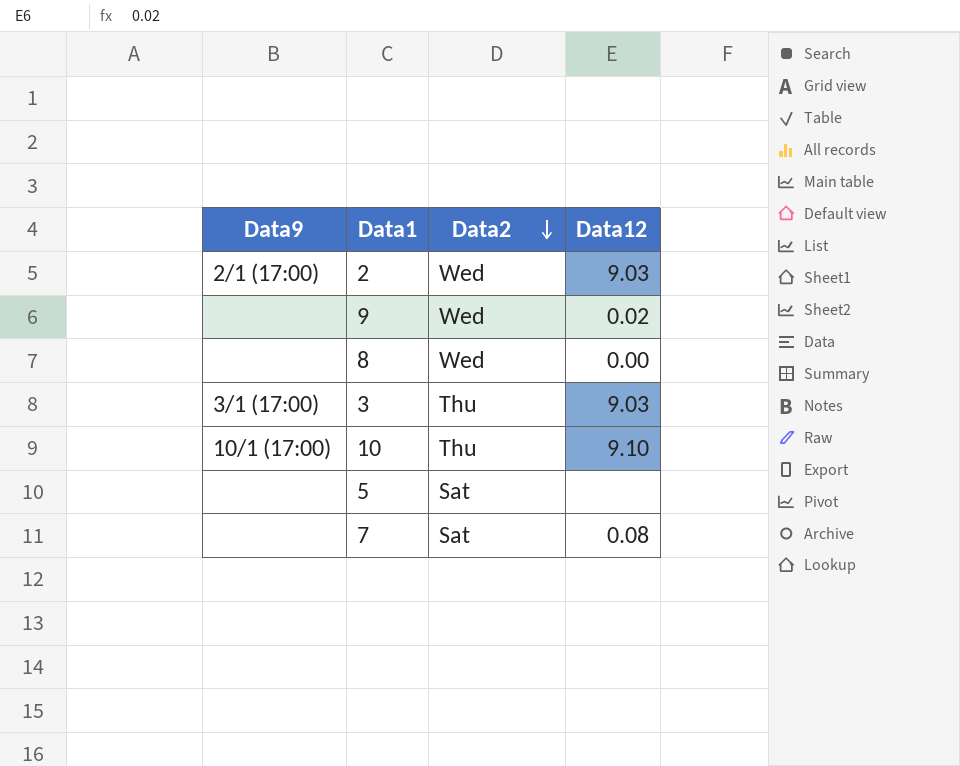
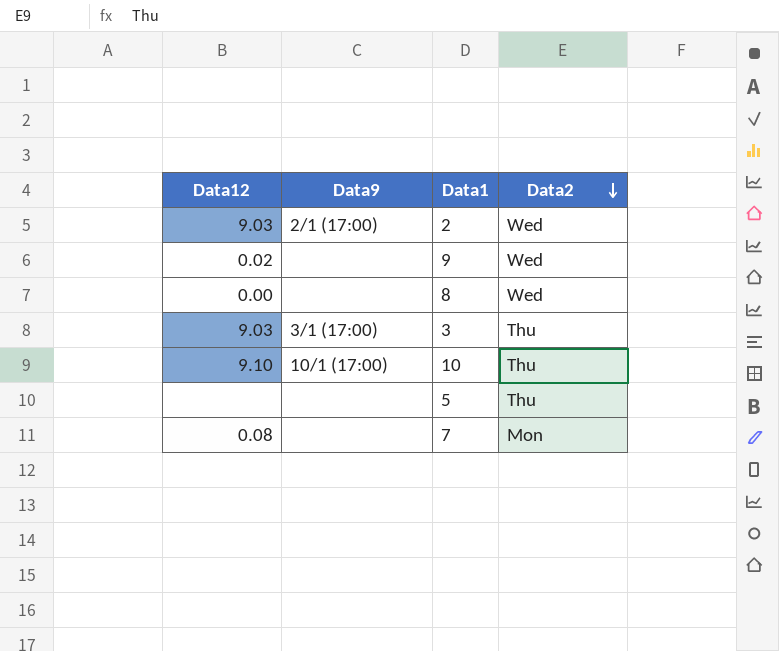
column Data12 | position: 4 -> 1
5 | Data2: Sat -> Thu
7 | Data2: Sat -> Mon

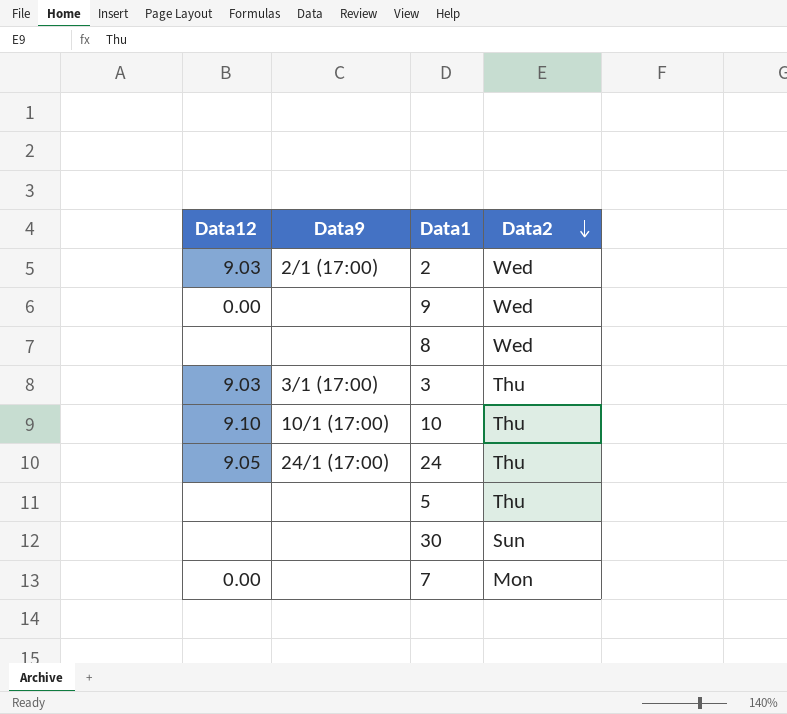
9 | Data12: 0.02 -> 0.00
8 | Data12: 0.00 -> none
row 24: none -> 9.05 | 24/1 (17:00) | Thu
row 30: none -> none | none | Sun
7 | Data12: 0.08 -> 0.00

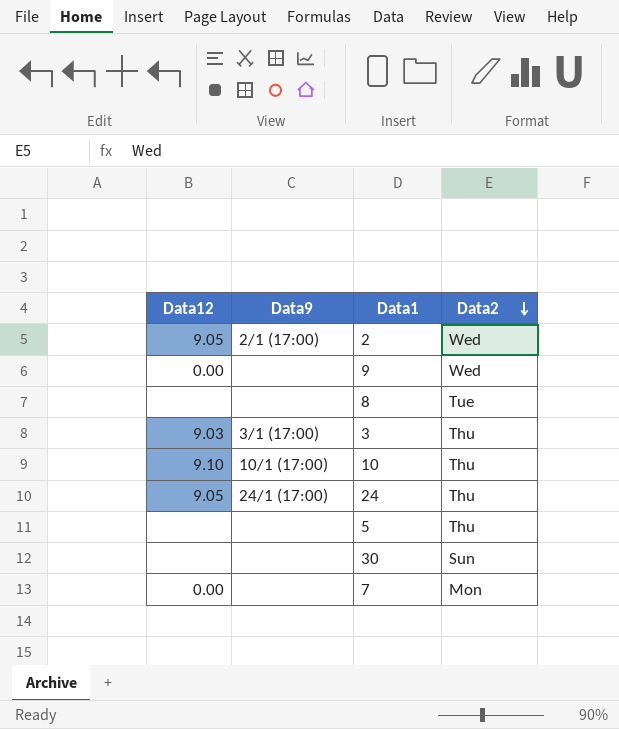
2 | Data12: 9.03 -> 9.05
8 | Data2: Wed -> Tue

